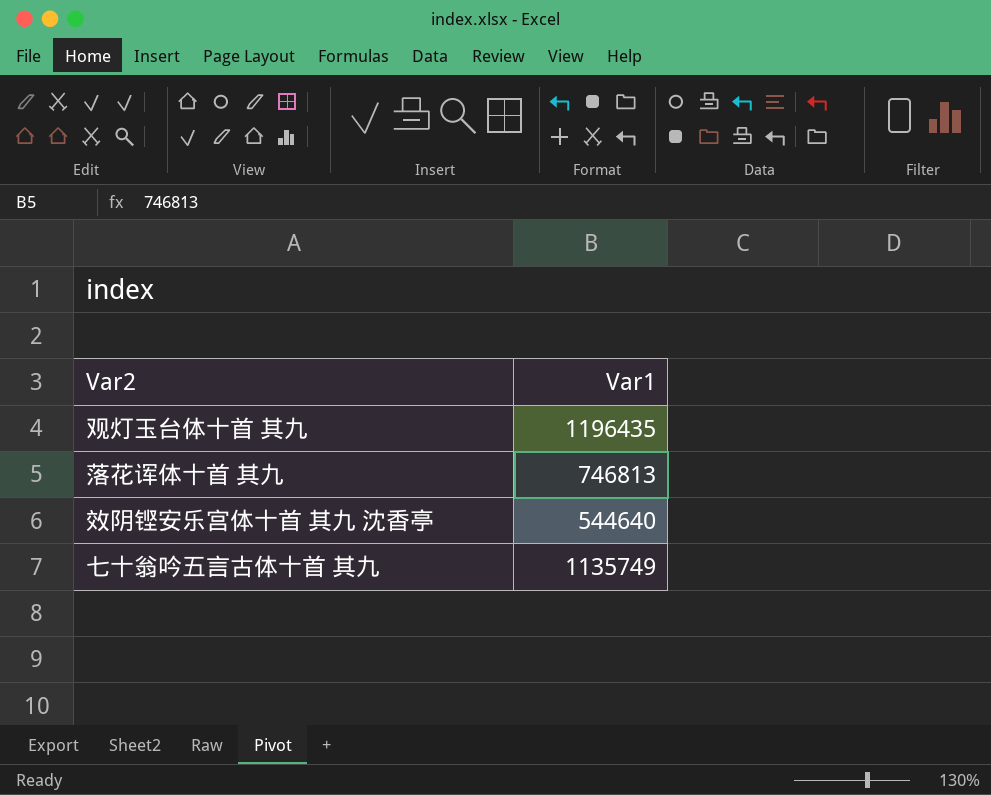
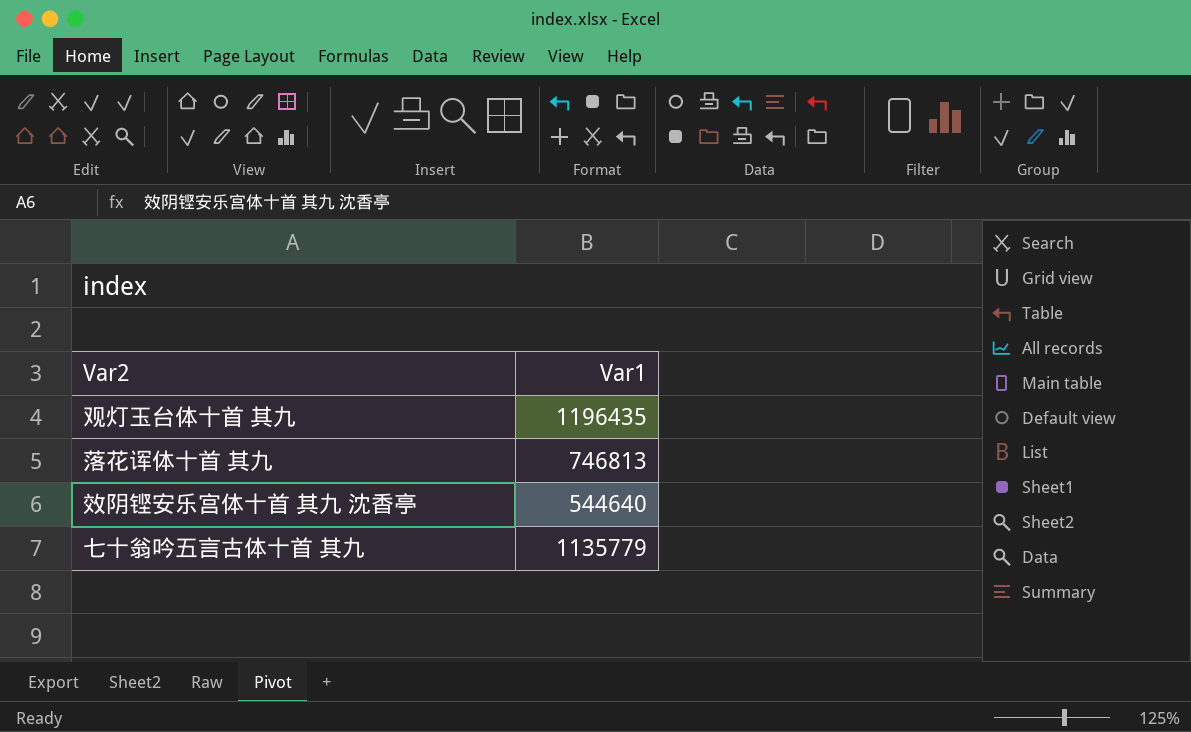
七十翁吟五言古体十首 其九 | Var1: 1135749 -> 1135779

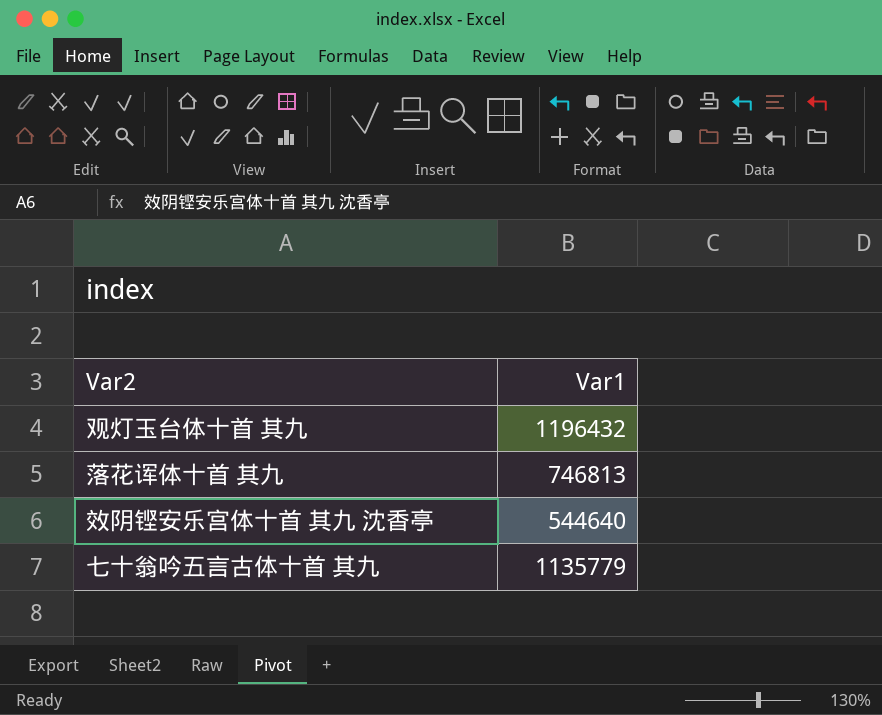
观灯玉台体十首 其九 | Var1: 1196435 -> 1196432

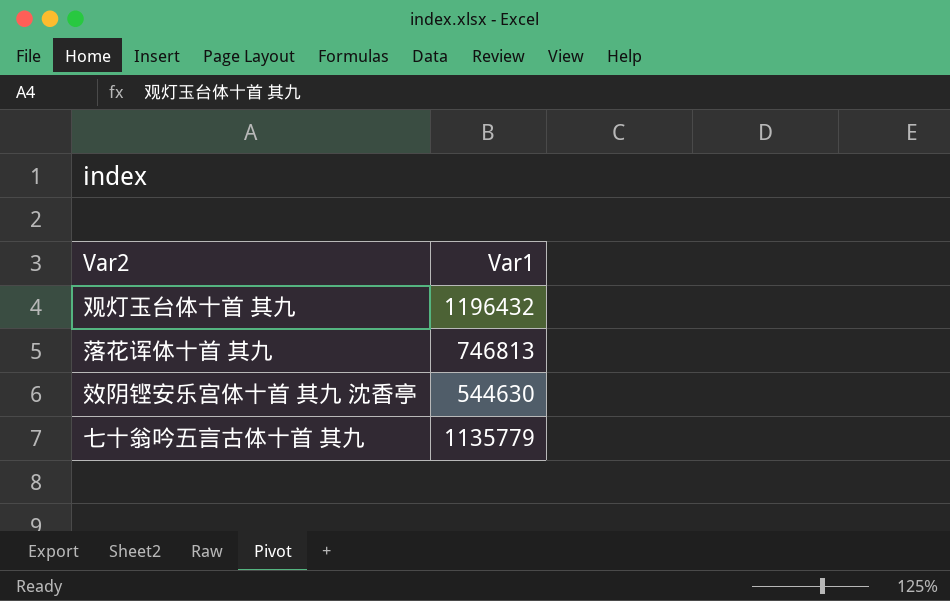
效阴铿安乐宫体十首 其九 沈香亭 | Var1: 544640 -> 544630

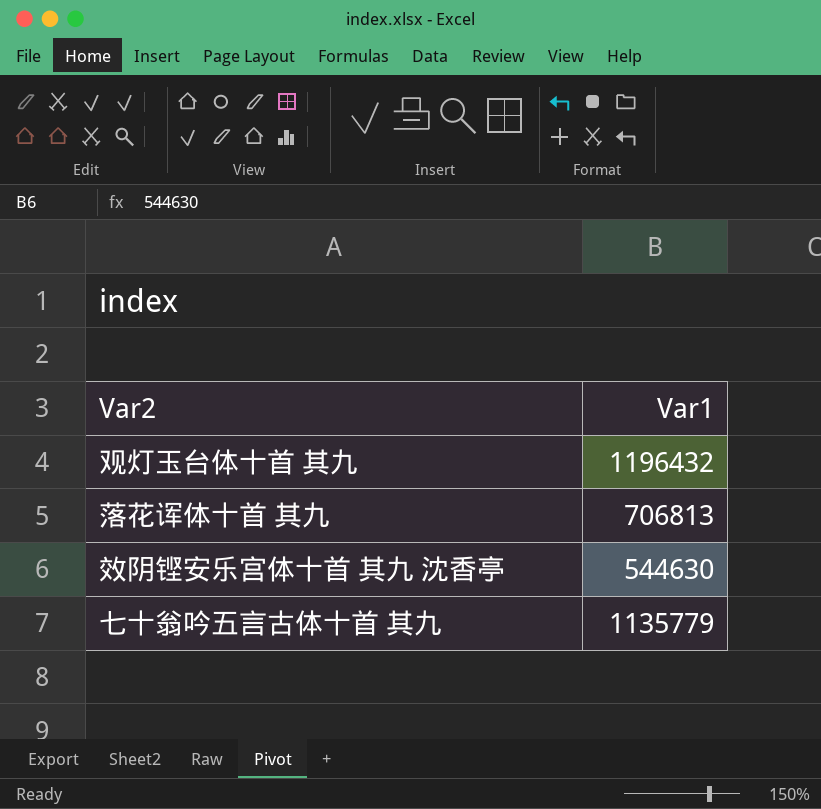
落花诨体十首 其九 | Var1: 746813 -> 706813

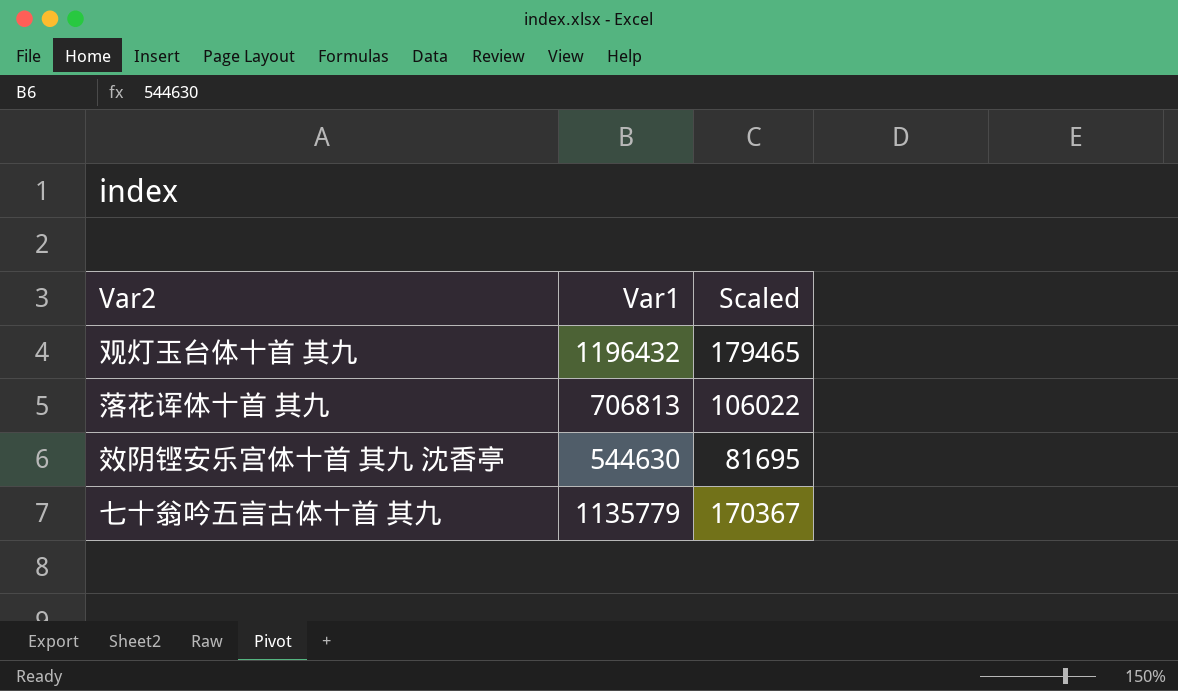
column Scaled | formula: none -> [Var1] * 0.15

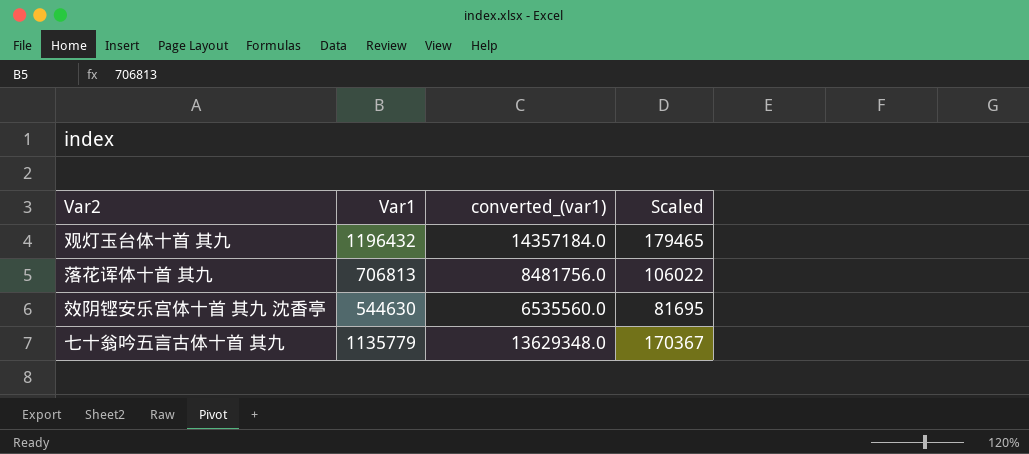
column converted_(var1) | formula: none -> [Var1] * 12

